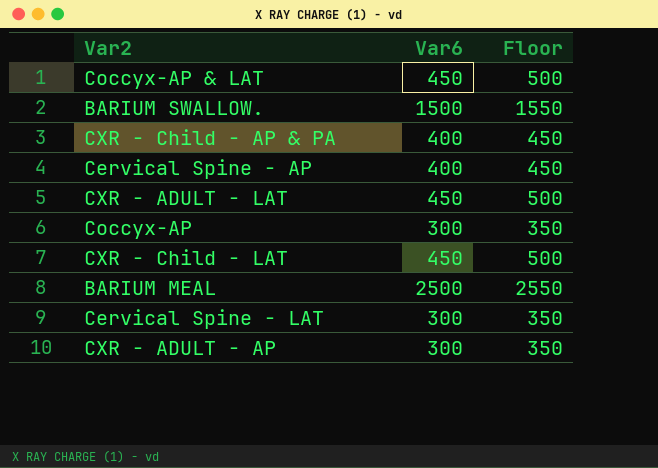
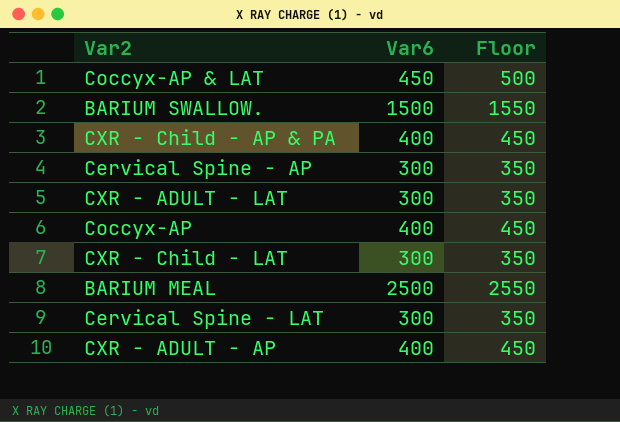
Cervical Spine - AP | Var6: 400 -> 300
Cervical Spine - AP | Floor: 450 -> 350
CXR - ADULT - LAT | Var6: 450 -> 300
CXR - ADULT - LAT | Floor: 500 -> 350
Coccyx-AP | Var6: 300 -> 400
Coccyx-AP | Floor: 350 -> 450
CXR - Child - LAT | Var6: 450 -> 300
CXR - Child - LAT | Floor: 500 -> 350
CXR - ADULT - AP | Var6: 300 -> 400
CXR - ADULT - AP | Floor: 350 -> 450

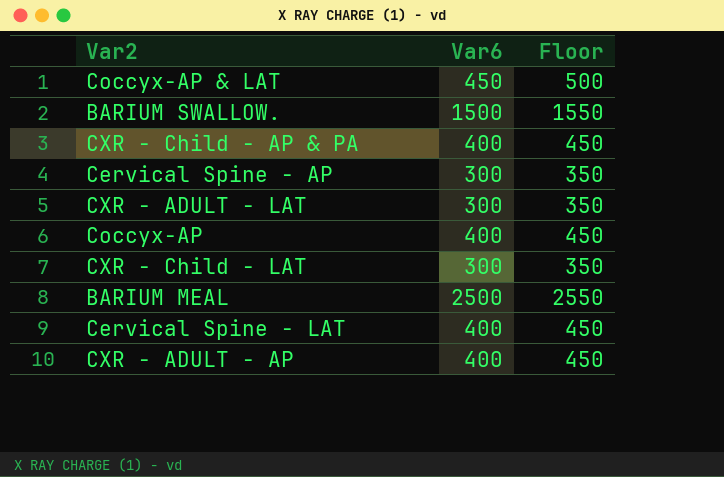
Cervical Spine - LAT | Var6: 300 -> 400
Cervical Spine - LAT | Floor: 350 -> 450

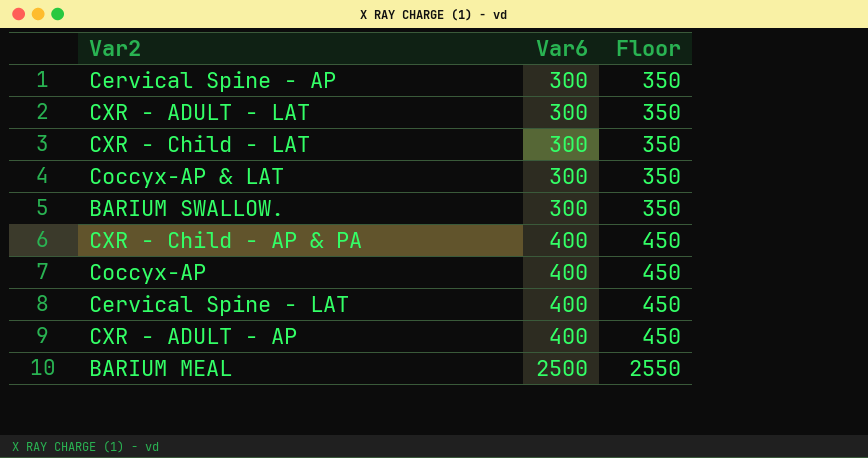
row order: none -> Var6 ascending
Coccyx-AP & LAT | Var6: 450 -> 300
Coccyx-AP & LAT | Floor: 500 -> 350
BARIUM SWALLOW. | Var6: 1500 -> 300
BARIUM SWALLOW. | Floor: 1550 -> 350

